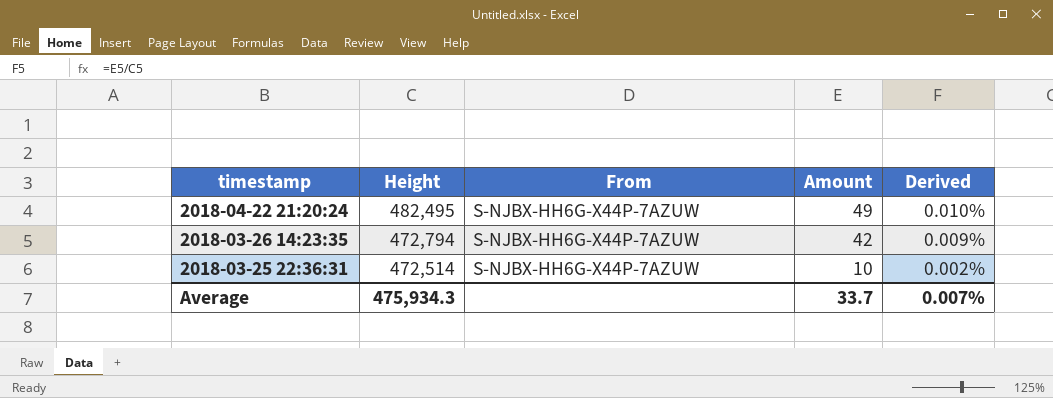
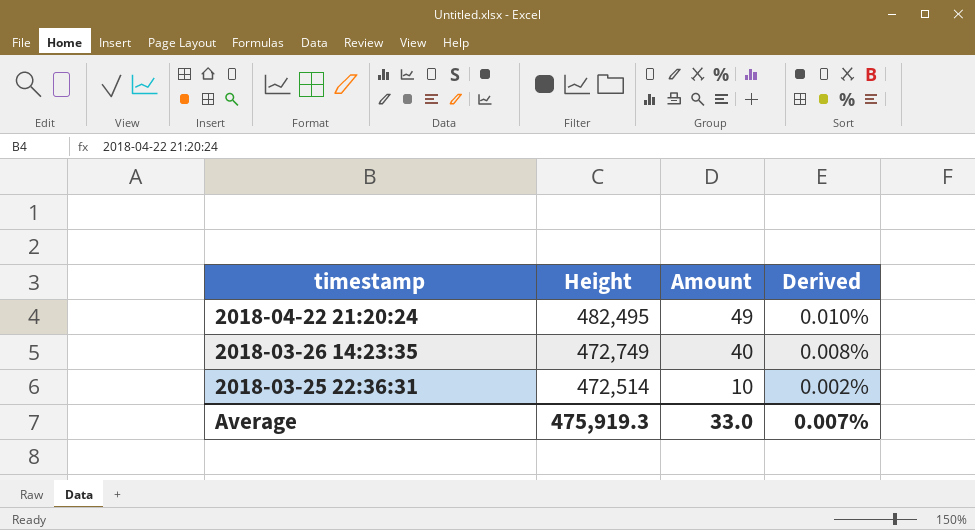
column From | position: 3 -> none
2018-03-26 14:23:35 | Height: 472,794 -> 472,749
2018-03-26 14:23:35 | Amount: 42 -> 40
2018-03-26 14:23:35 | Derived: 0.009% -> 0.008%
Average | Height: 475,934.3 -> 475,919.3
Average | Amount: 33.7 -> 33.0

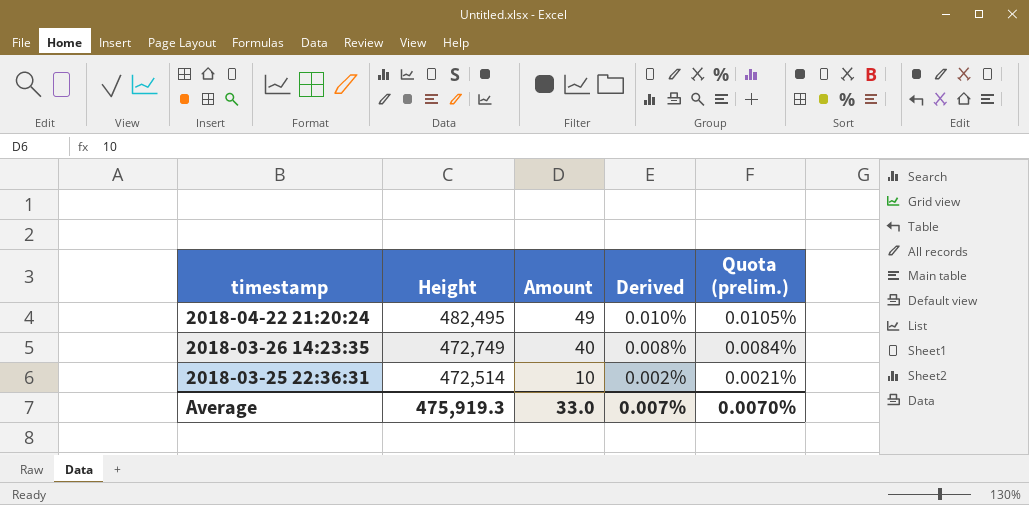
column Quota (prelim.) | formula: none -> [Derived] * 1.05

